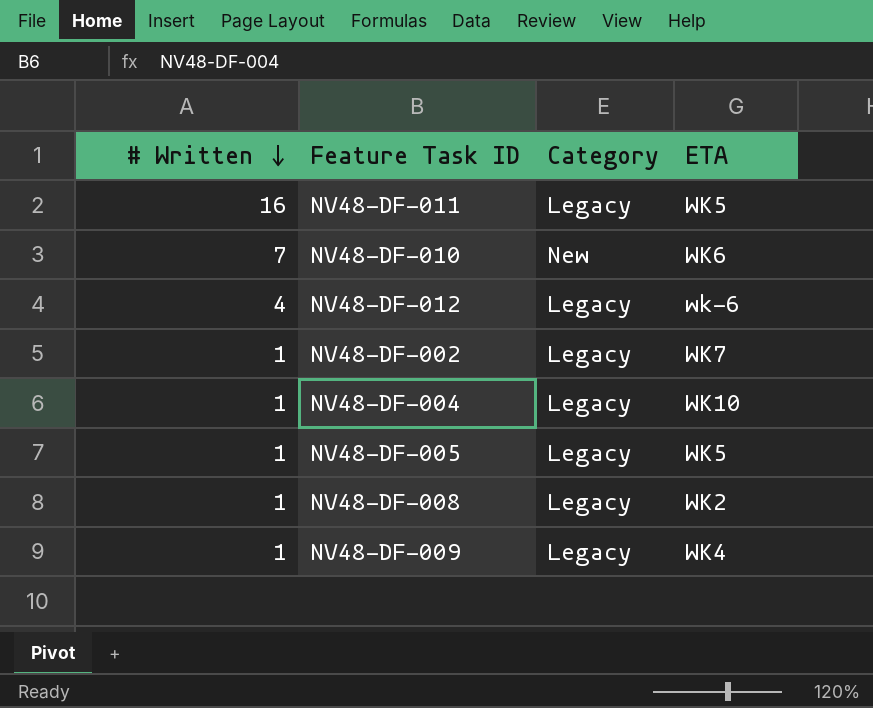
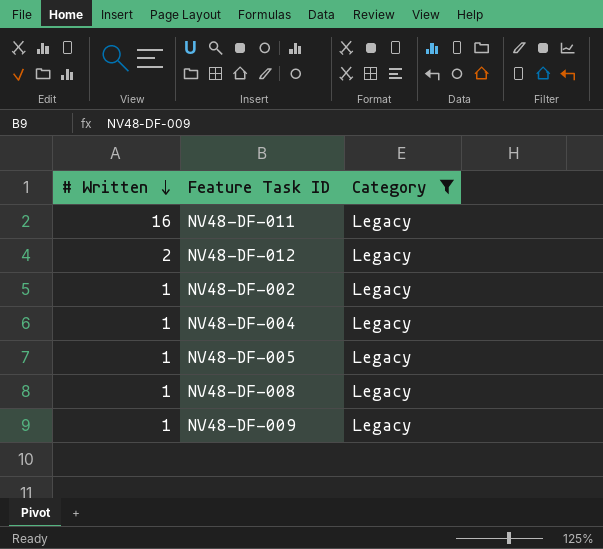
filter: none -> Category = Legacy
column ETA | position: 4 -> none
NV48-DF-012 | # Written: 4 -> 2

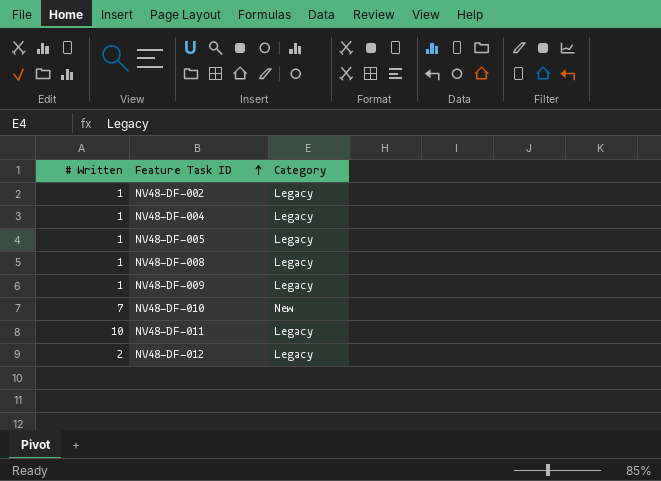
filter: Category = Legacy -> none
row order: # Written descending -> Feature Task ID ascending
NV48-DF-011 | # Written: 16 -> 10

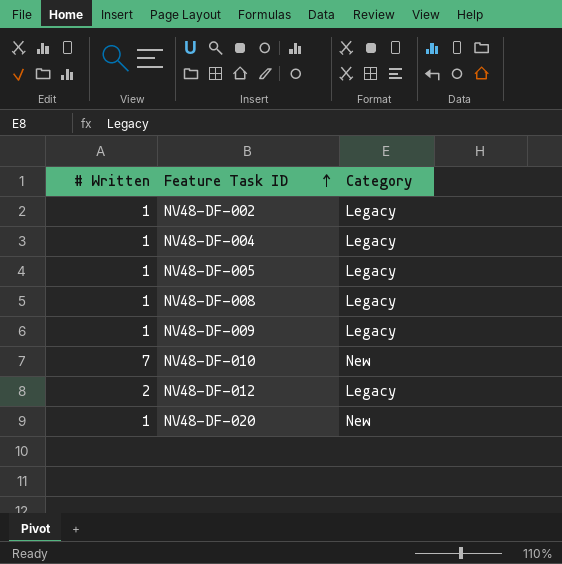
row NV48-DF-011: 10 | Legacy -> none
row NV48-DF-020: none -> 1 | New

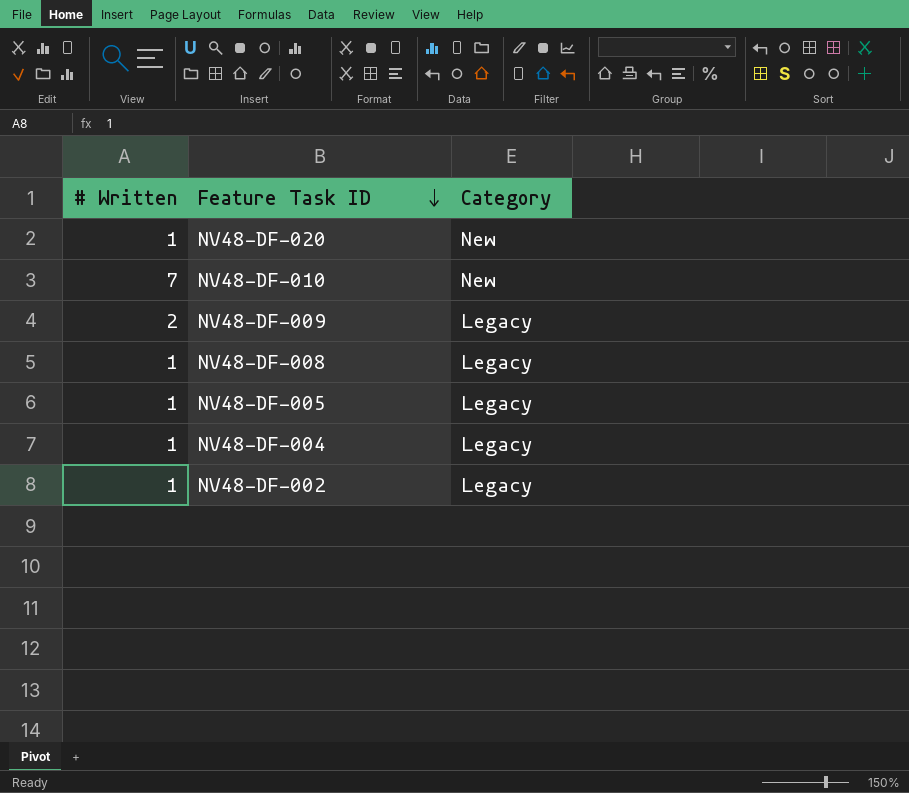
row order: Feature Task ID ascending -> Feature Task ID descending
row NV48-DF-012: 2 | Legacy -> none
NV48-DF-009 | # Written: 1 -> 2

